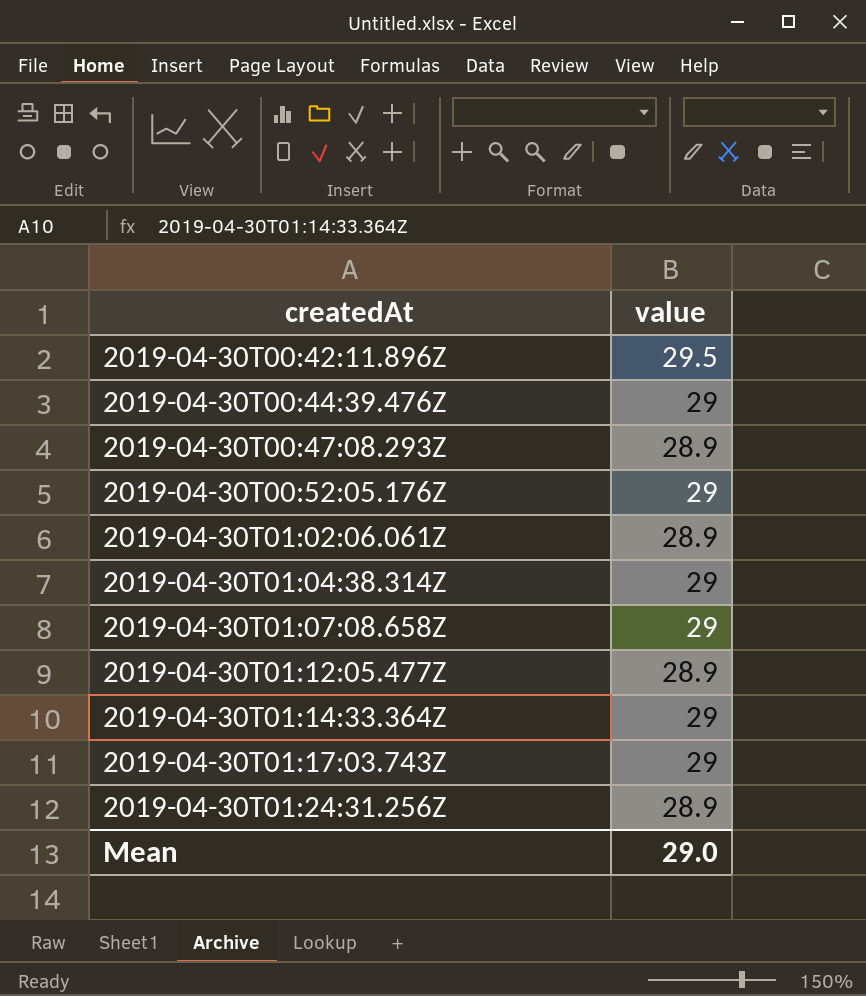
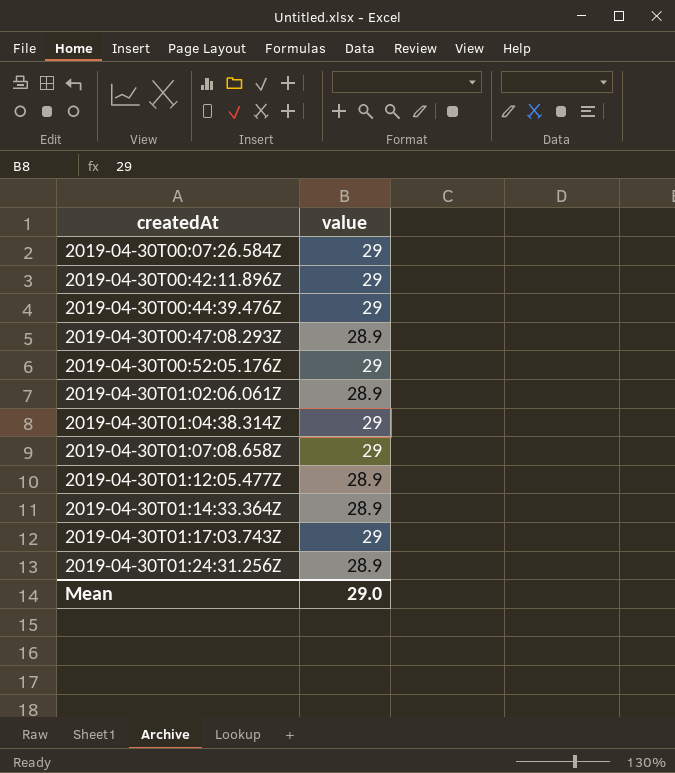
row 2019-04-30T00:07:26.584Z: none -> 29
2019-04-30T00:42:11.896Z | value: 29.5 -> 29
2019-04-30T01:14:33.364Z | value: 29 -> 28.9

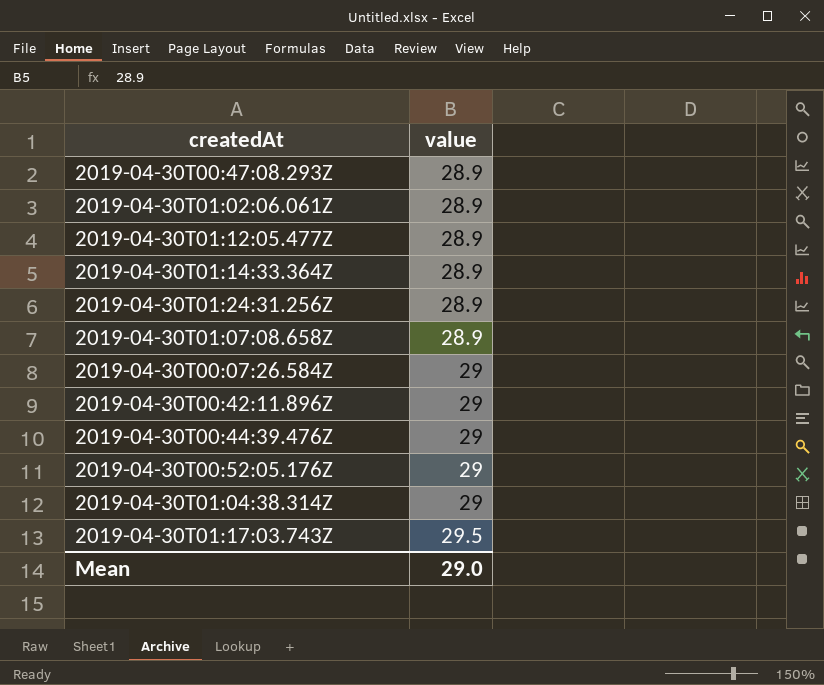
row order: createdAt ascending -> value ascending
2019-04-30T01:07:08.658Z | value: 29 -> 28.9
2019-04-30T01:17:03.743Z | value: 29 -> 29.5

